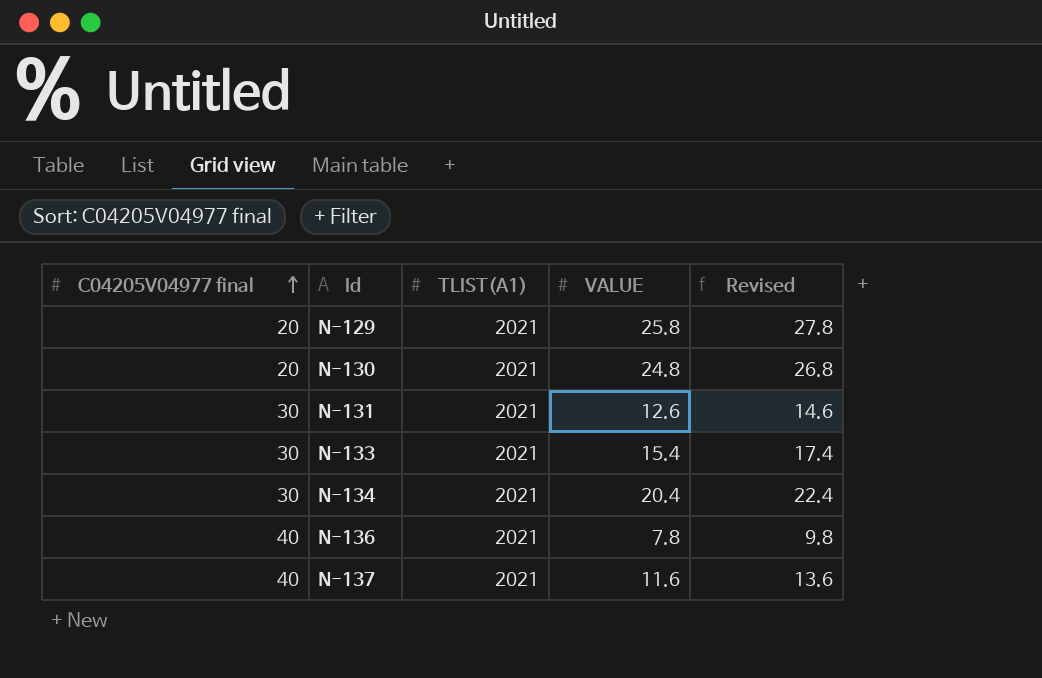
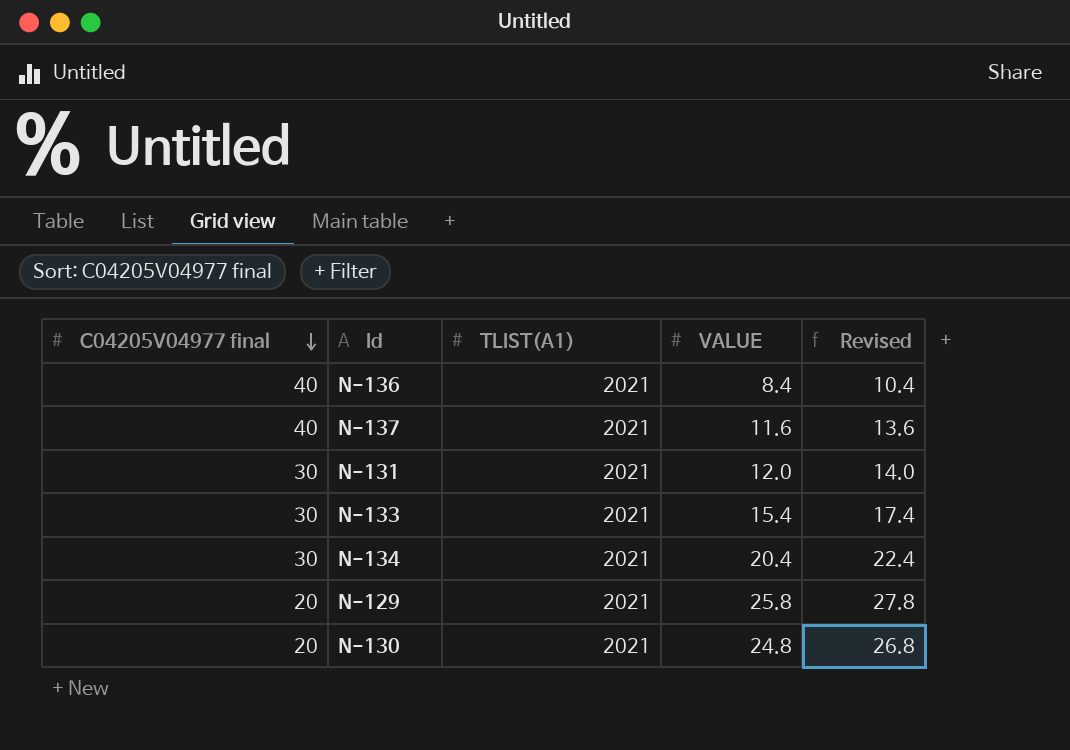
row order: C04205V04977 final ascending -> C04205V04977 final descending
N-136 | VALUE: 7.8 -> 8.4
N-136 | Revised: 9.8 -> 10.4
N-131 | VALUE: 12.6 -> 12.0
N-131 | Revised: 14.6 -> 14.0

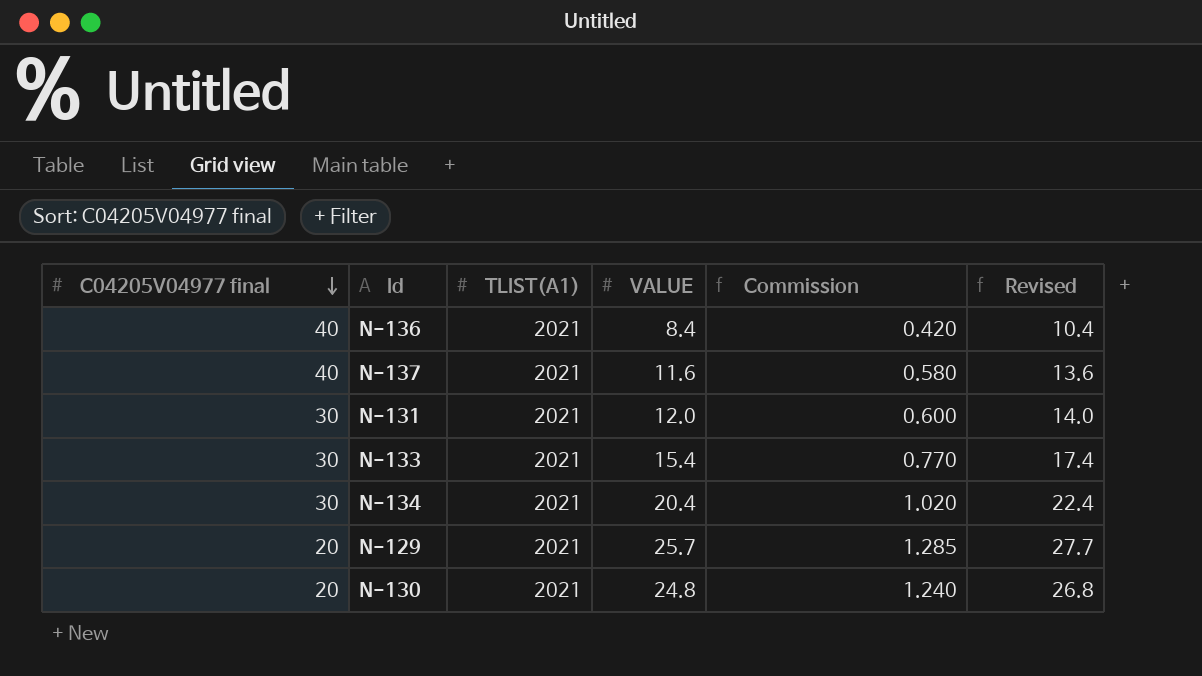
column Commission | formula: none -> [VALUE] * 0.05
N-129 | VALUE: 25.8 -> 25.7
N-129 | Revised: 27.8 -> 27.7

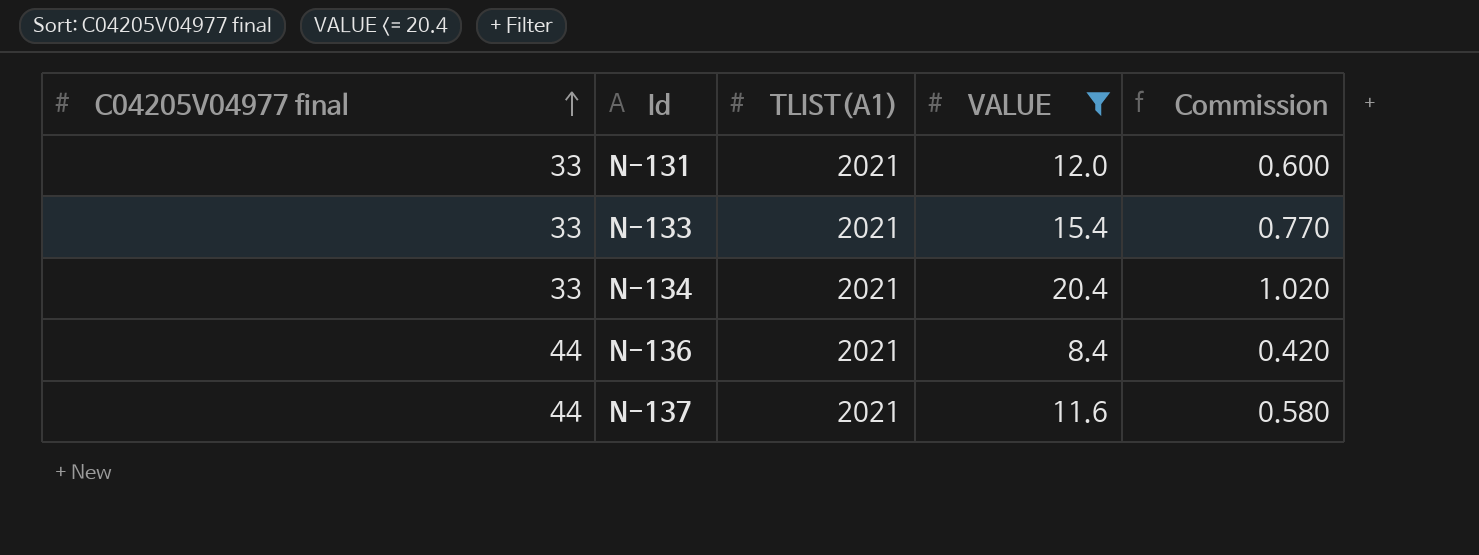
filter: none -> VALUE <= 20.4
row order: C04205V04977 final descending -> C04205V04977 final ascending
column Revised | formula: [VALUE] + 2 -> none
N-131 | C04205V04977 final: 30 -> 33
N-133 | C04205V04977 final: 30 -> 33
N-134 | C04205V04977 final: 30 -> 33
N-136 | C04205V04977 final: 40 -> 44
N-137 | C04205V04977 final: 40 -> 44

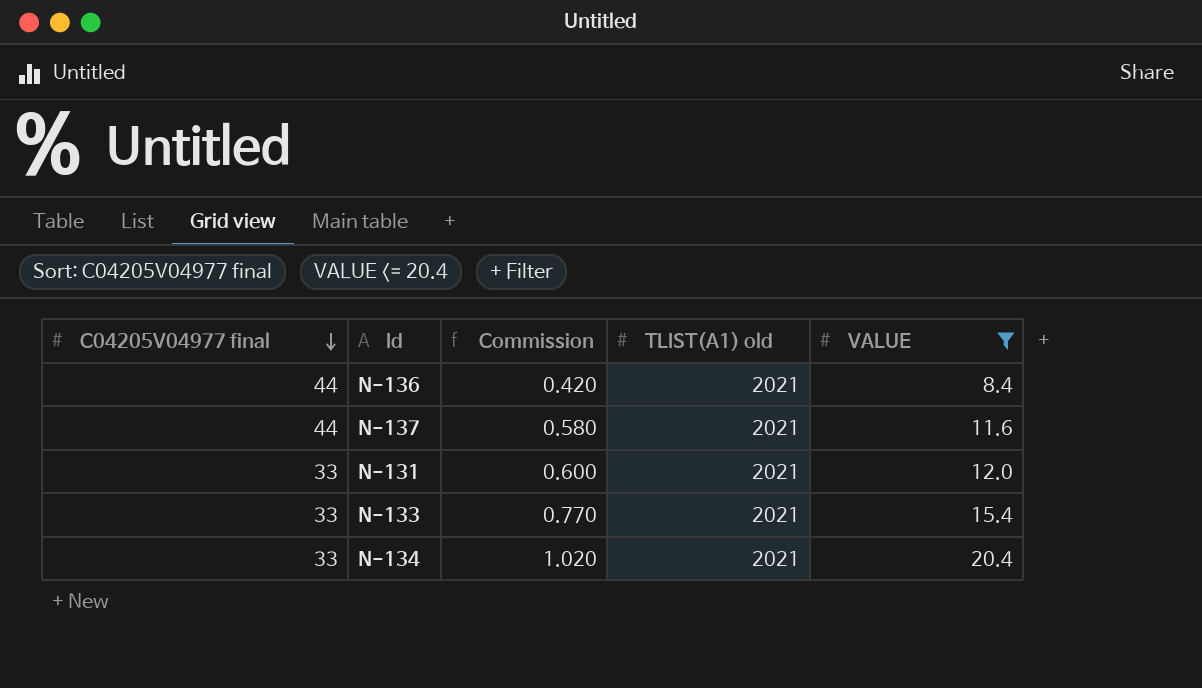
row order: C04205V04977 final ascending -> C04205V04977 final descending
column Commission | position: 5 -> 3
column name: TLIST(A1) -> TLIST(A1) old

